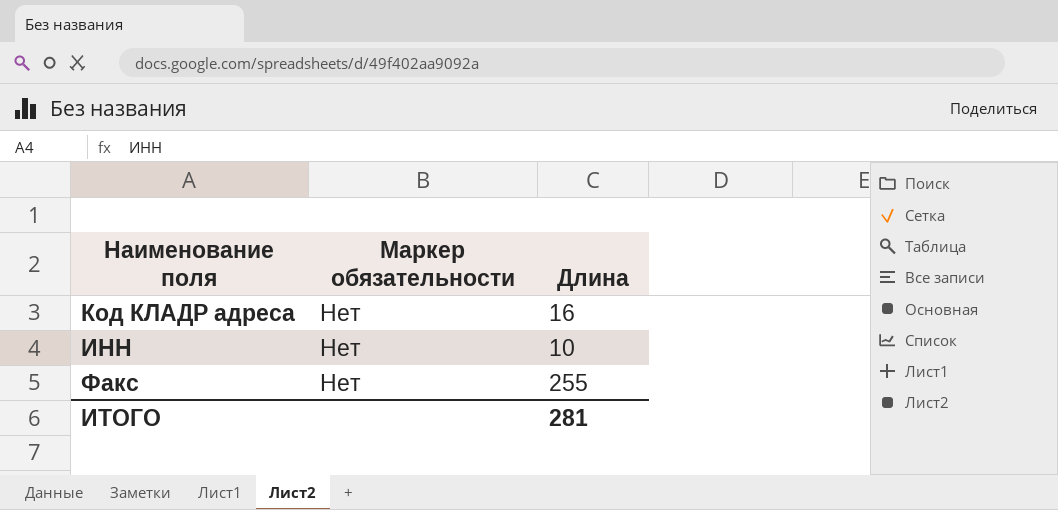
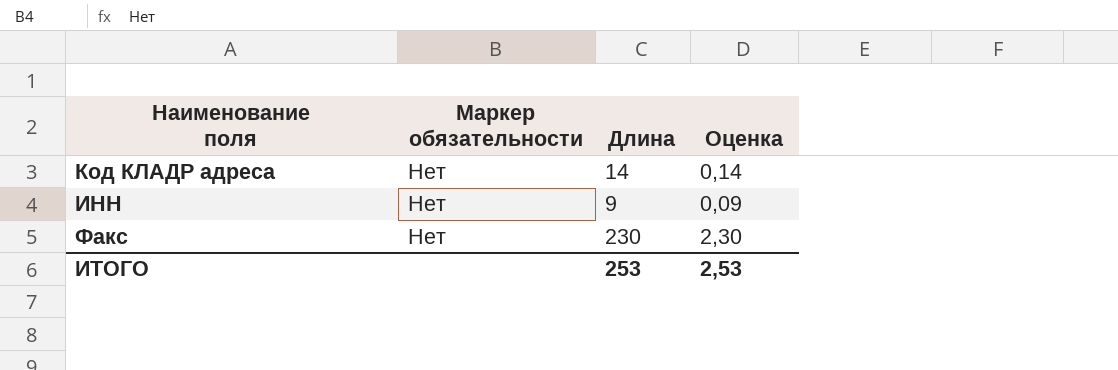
column Оценка | formula: none -> [Длина] * 0,01
Код КЛАДР адреса | Длина: 16 -> 14
ИНН | Длина: 10 -> 9
Факс | Длина: 255 -> 230
ИТОГО | Длина: 281 -> 253

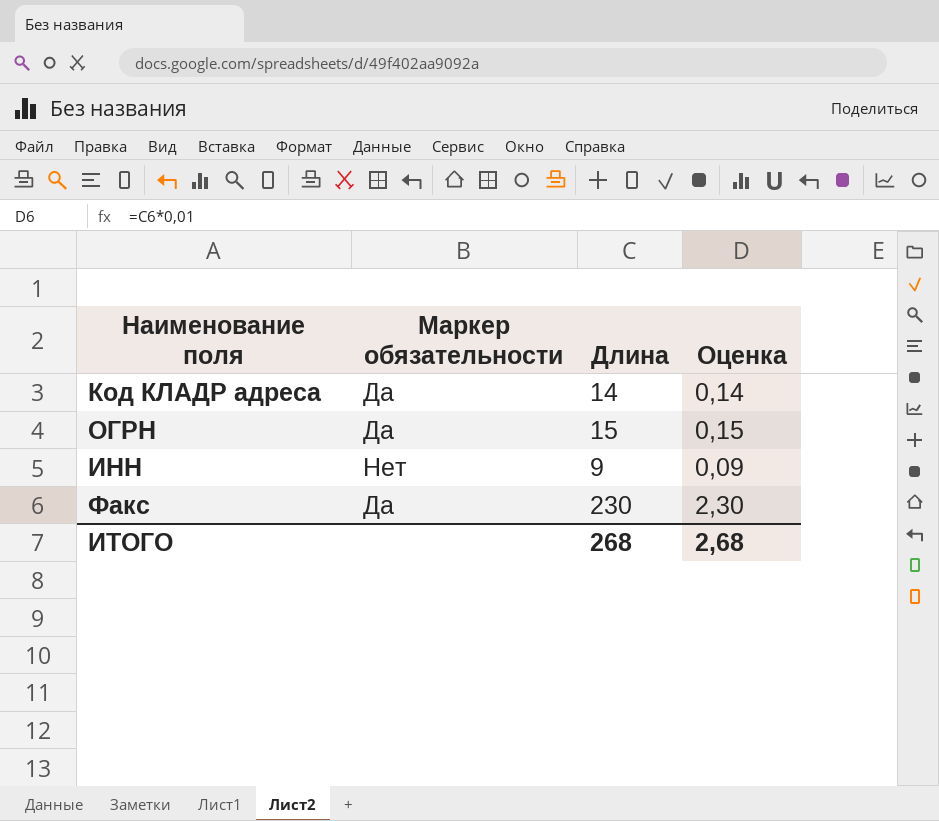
Код КЛАДР адреса | Маркер обязательности: Нет -> Да
row ОГРН: none -> Да | 15 | 0,15
Факс | Маркер обязательности: Нет -> Да
ИТОГО | Длина: 253 -> 268
ИТОГО | Оценка: 2,53 -> 2,68

